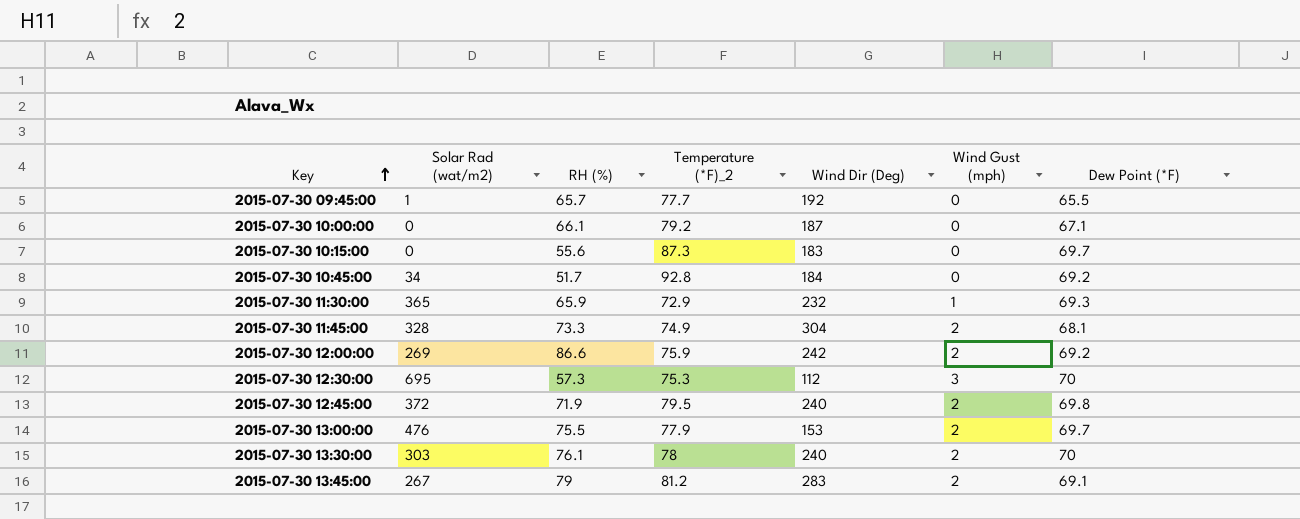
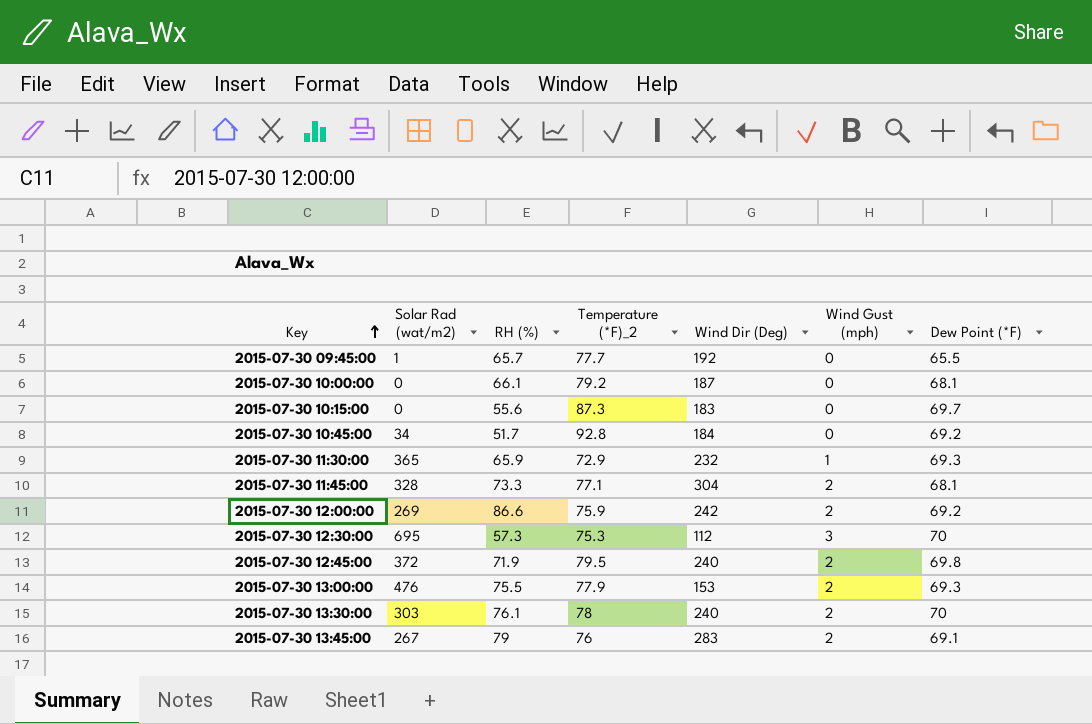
2015-07-30 10:00:00 | Dew Point (*F): 67.1 -> 68.1
2015-07-30 11:45:00 | Temperature (*F)_2: 74.9 -> 77.1
2015-07-30 13:00:00 | Dew Point (*F): 69.7 -> 69.3
2015-07-30 13:45:00 | Temperature (*F)_2: 81.2 -> 76

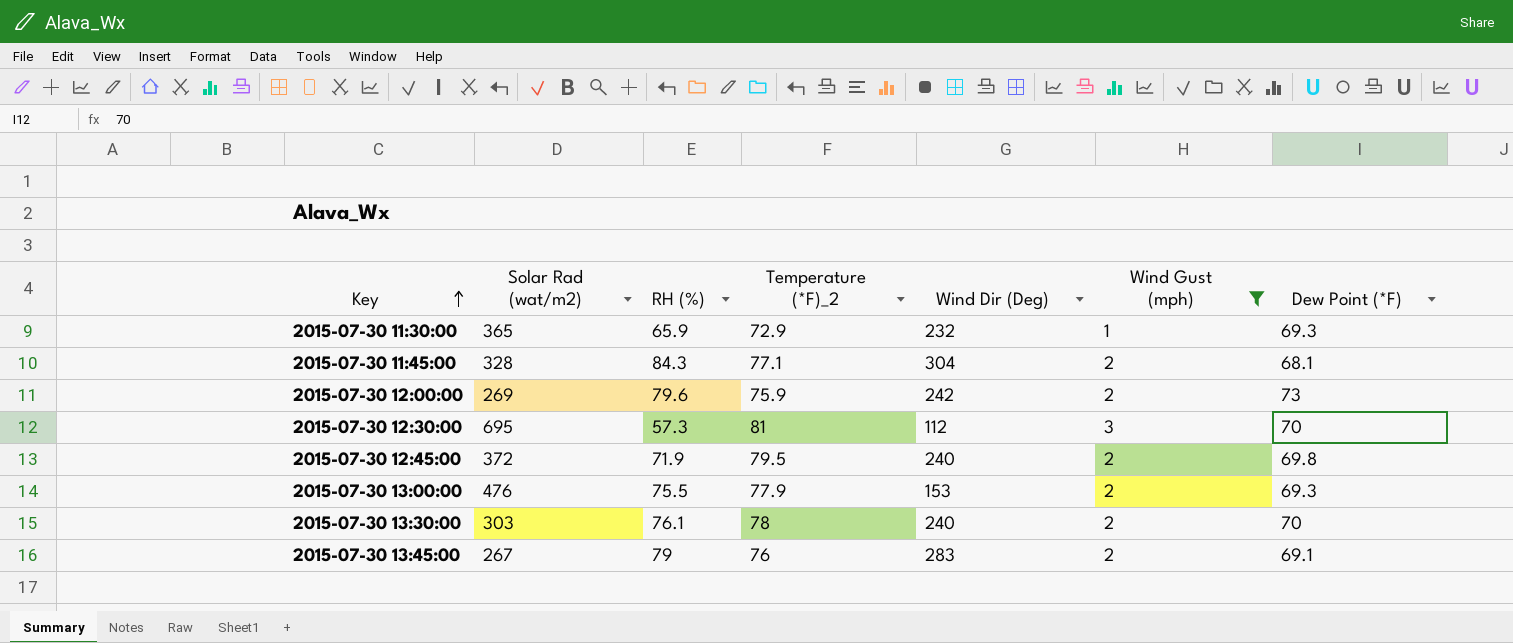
filter: none -> Wind Gust (mph) != 0
2015-07-30 11:45:00 | RH (%): 73.3 -> 84.3
2015-07-30 12:00:00 | RH (%): 86.6 -> 79.6
2015-07-30 12:00:00 | Dew Point (*F): 69.2 -> 73
2015-07-30 12:30:00 | Temperature (*F)_2: 75.3 -> 81

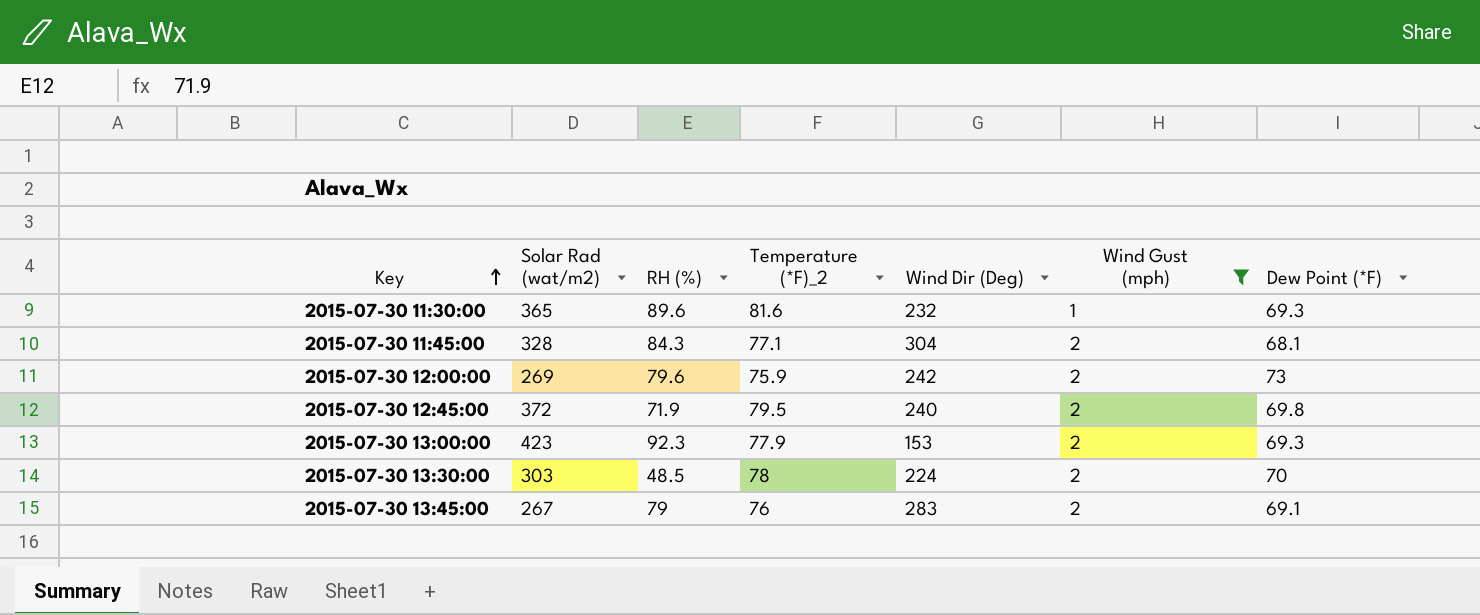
row 2015-07-30 12:30:00: 695 | 57.3 | 81 | 112 | 3 | 70 -> none
2015-07-30 11:30:00 | RH (%): 65.9 -> 89.6
2015-07-30 11:30:00 | Temperature (*F)_2: 72.9 -> 81.6
2015-07-30 13:00:00 | Solar Rad (wat/m2): 476 -> 423
2015-07-30 13:00:00 | RH (%): 75.5 -> 92.3
2015-07-30 13:30:00 | RH (%): 76.1 -> 48.5
2015-07-30 13:30:00 | Wind Dir (Deg): 240 -> 224

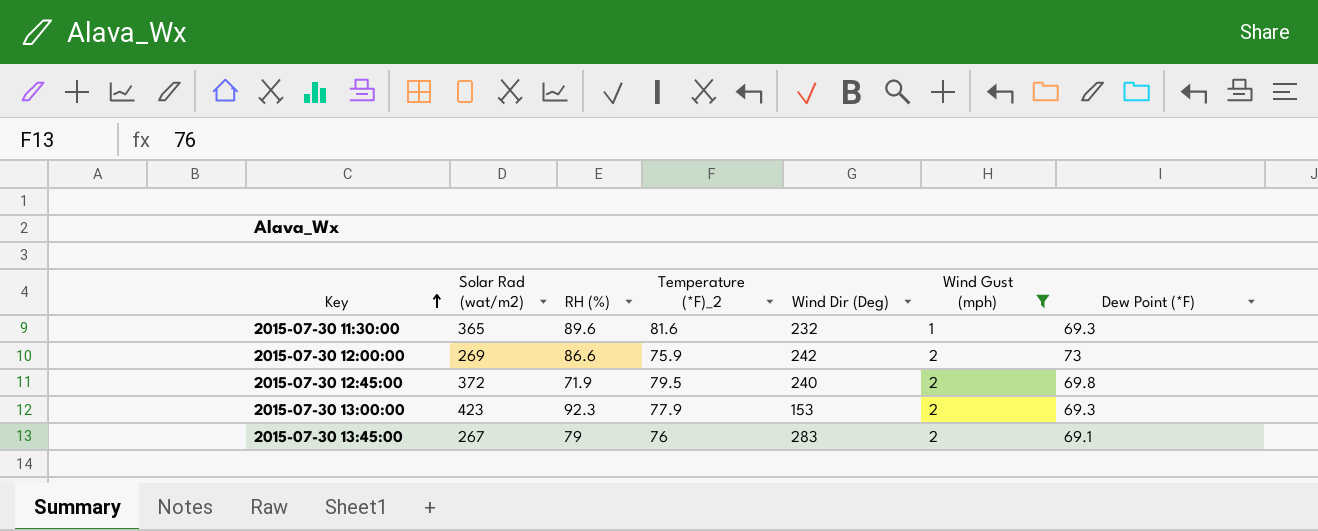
row 2015-07-30 11:45:00: 328 | 84.3 | 77.1 | 304 | 2 | 68.1 -> none
row 2015-07-30 13:30:00: 303 | 48.5 | 78 | 224 | 2 | 70 -> none
2015-07-30 12:00:00 | RH (%): 79.6 -> 86.6

